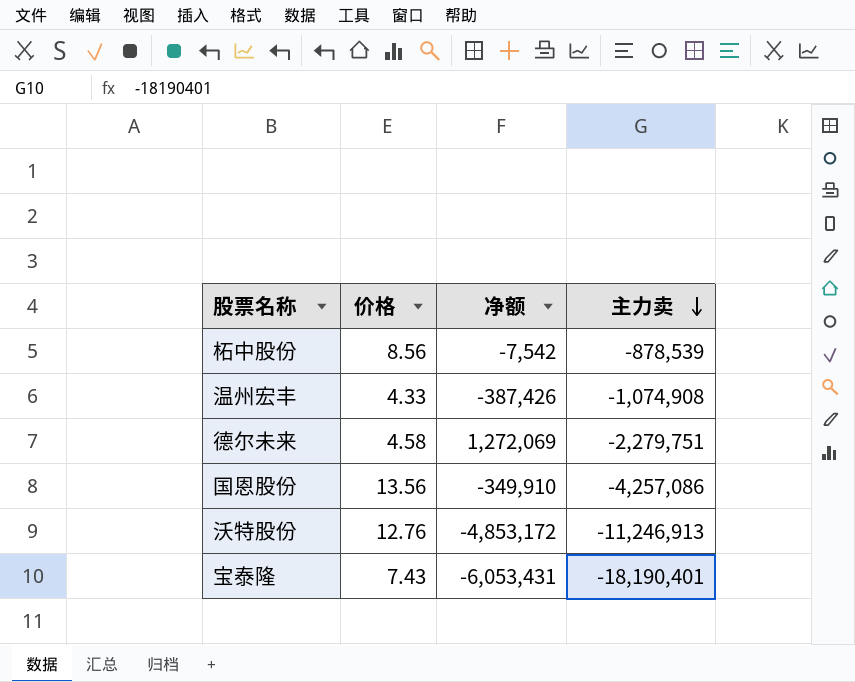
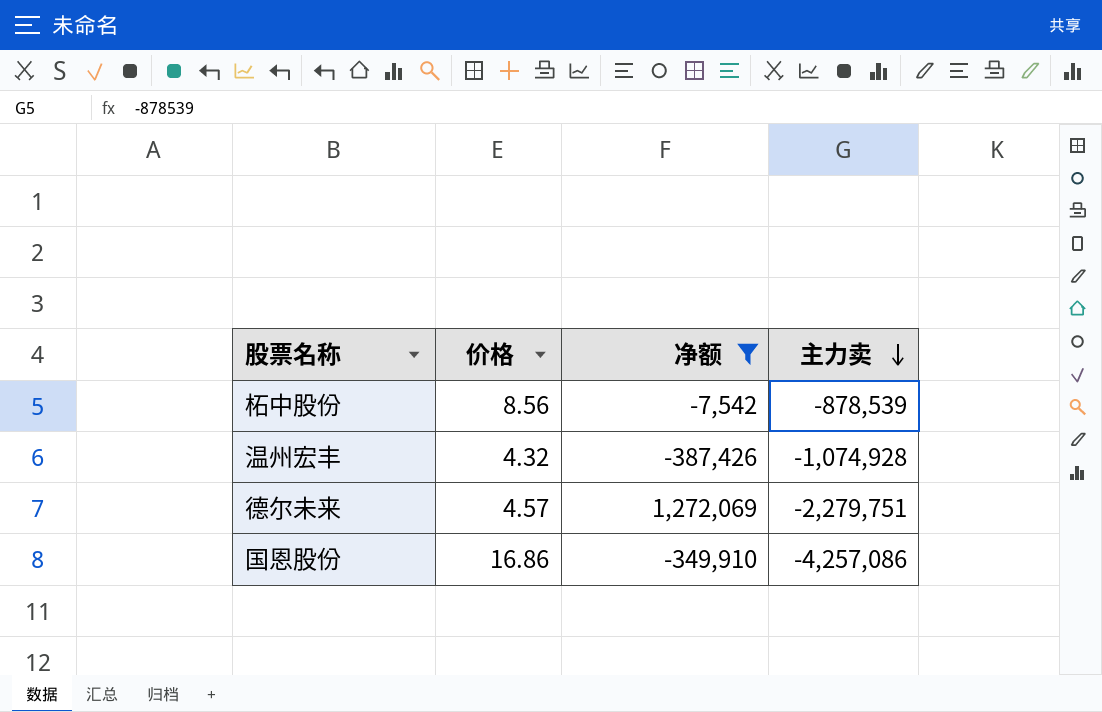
filter: none -> 净额 >= -387,426
温州宏丰 | 价格: 4.33 -> 4.32
温州宏丰 | 主力卖: -1,074,908 -> -1,074,928
德尔未来 | 价格: 4.58 -> 4.57
国恩股份 | 价格: 13.56 -> 16.86

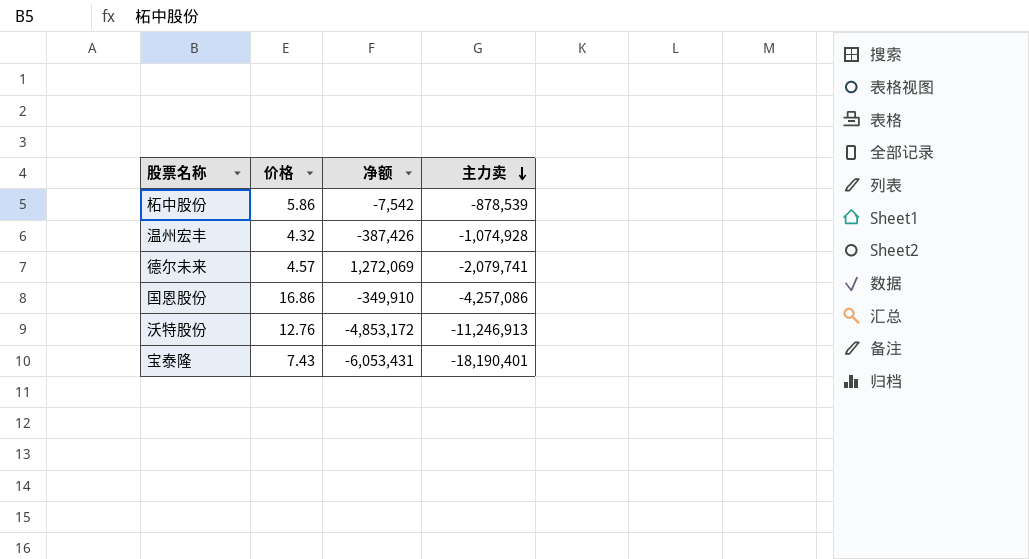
filter: 净额 >= -387,426 -> none
柘中股份 | 价格: 8.56 -> 5.86
德尔未来 | 主力卖: -2,279,751 -> -2,079,741

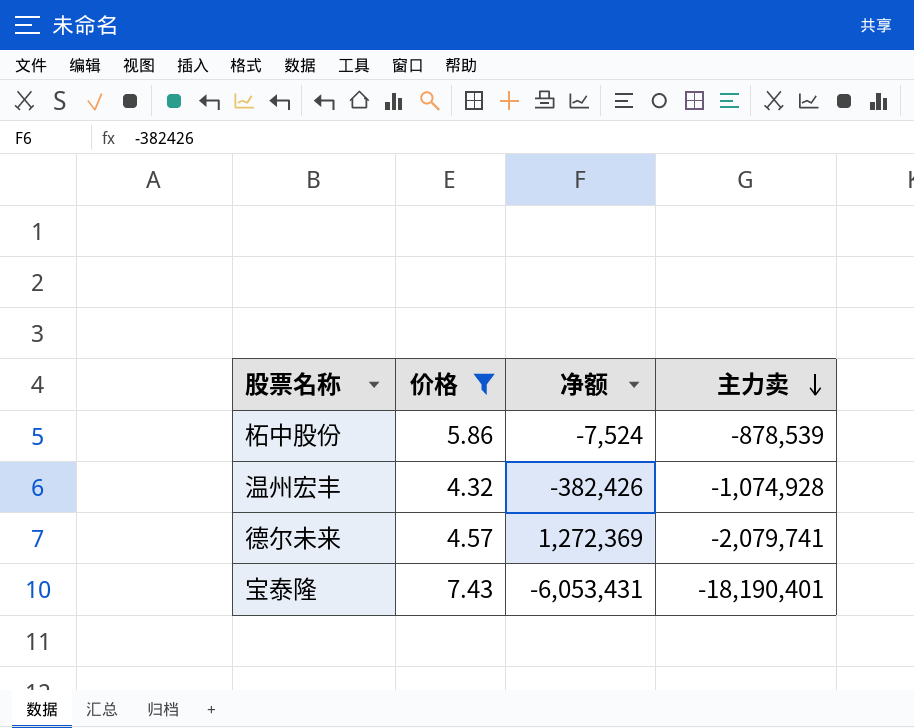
filter: none -> 价格 <= 7.43
柘中股份 | 净额: -7,542 -> -7,524
温州宏丰 | 净额: -387,426 -> -382,426
德尔未来 | 净额: 1,272,069 -> 1,272,369

